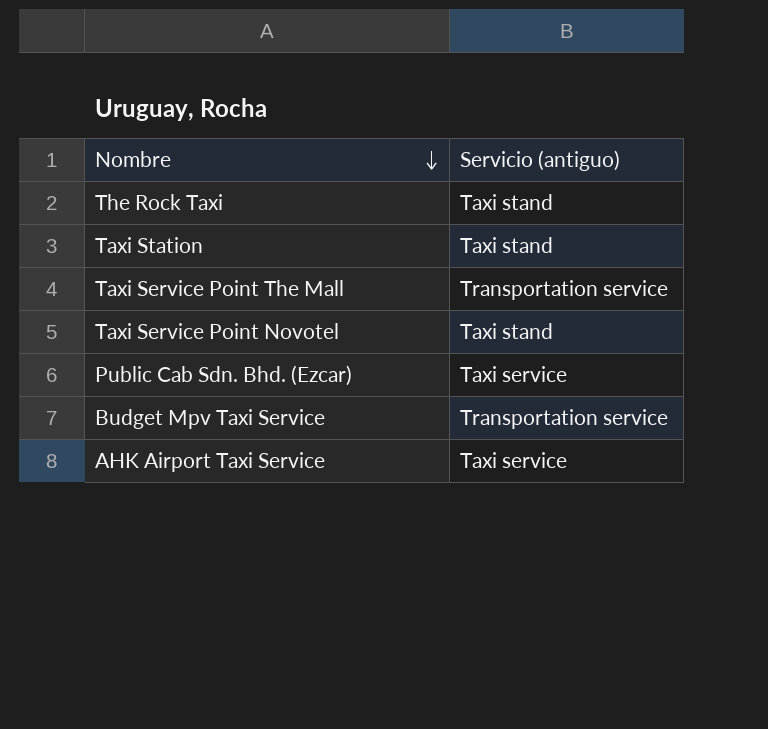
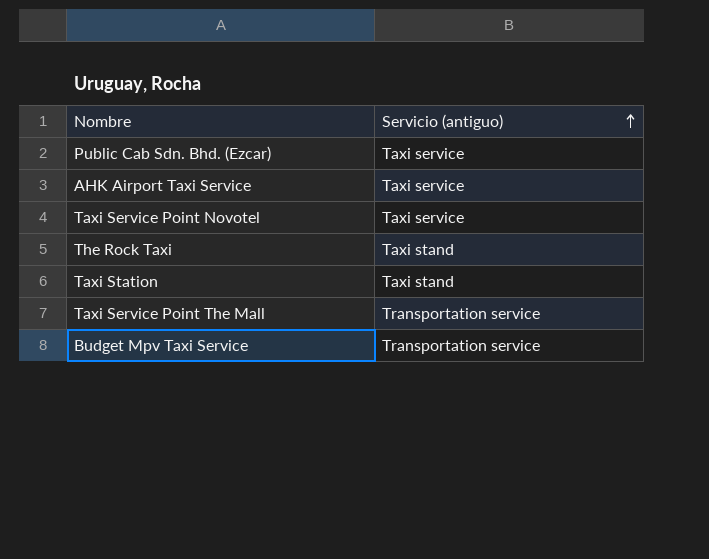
row order: Nombre descending -> Servicio (antiguo) ascending
Taxi Service Point Novotel | Servicio (antiguo): Taxi stand -> Taxi service

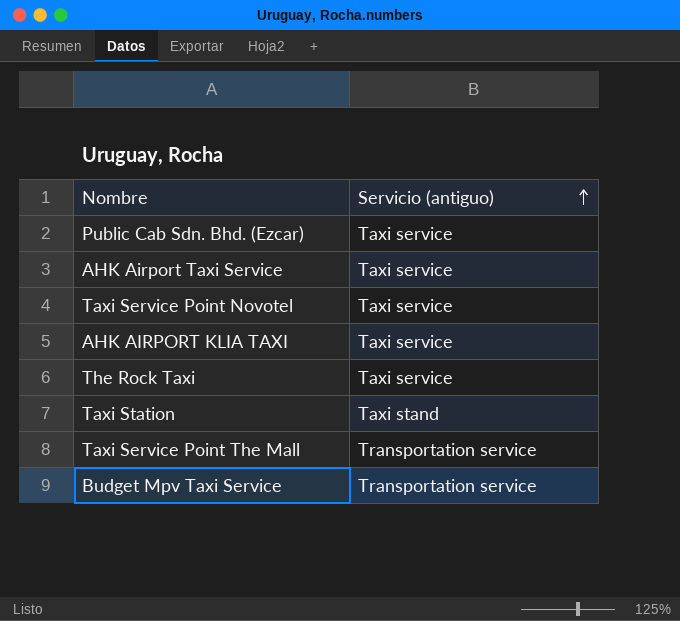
row AHK AIRPORT KLIA TAXI: none -> Taxi service
The Rock Taxi | Servicio (antiguo): Taxi stand -> Taxi service

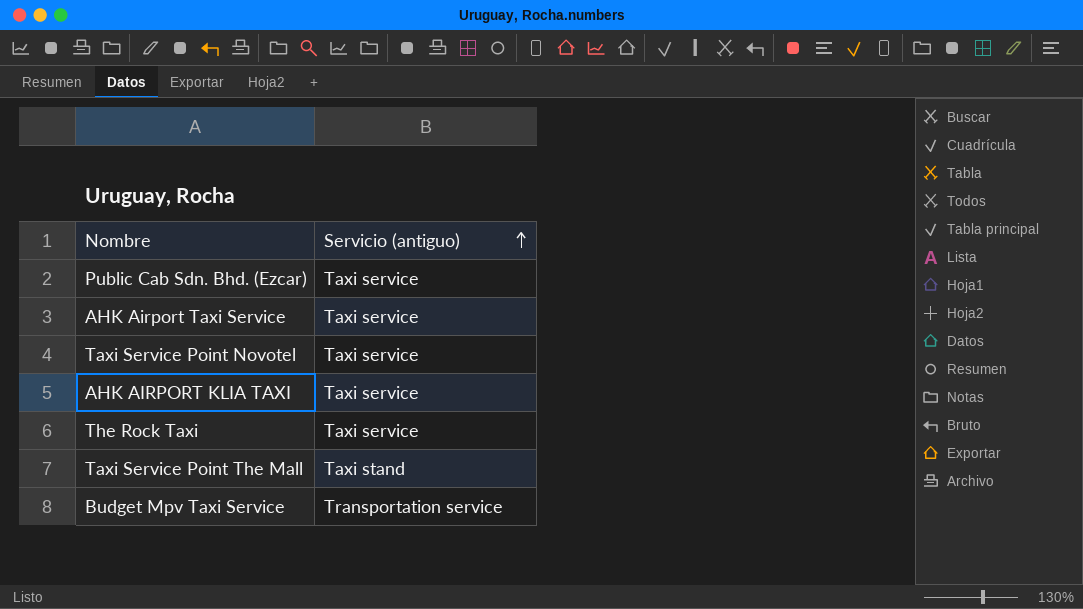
row Taxi Station: Taxi stand -> none
Taxi Service Point The Mall | Servicio (antiguo): Transportation service -> Taxi stand

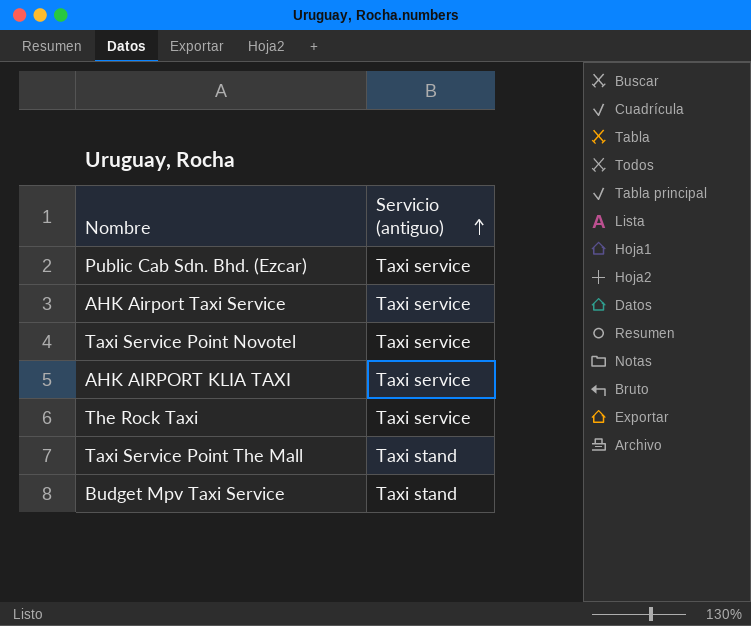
Budget Mpv Taxi Service | Servicio (antiguo): Transportation service -> Taxi stand

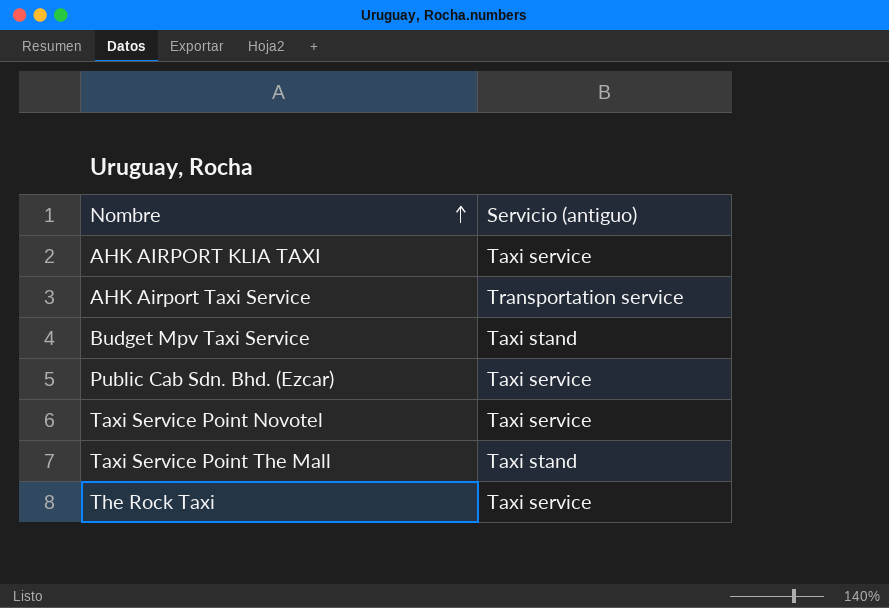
row order: Servicio (antiguo) ascending -> Nombre ascending
AHK Airport Taxi Service | Servicio (antiguo): Taxi service -> Transportation service

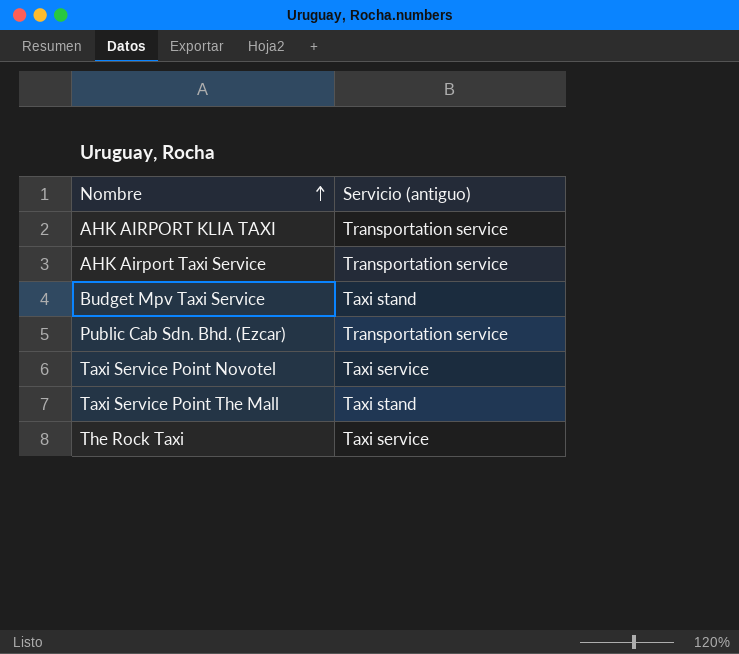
AHK AIRPORT KLIA TAXI | Servicio (antiguo): Taxi service -> Transportation service
Public Cab Sdn. Bhd. (Ezcar) | Servicio (antiguo): Taxi service -> Transportation service

